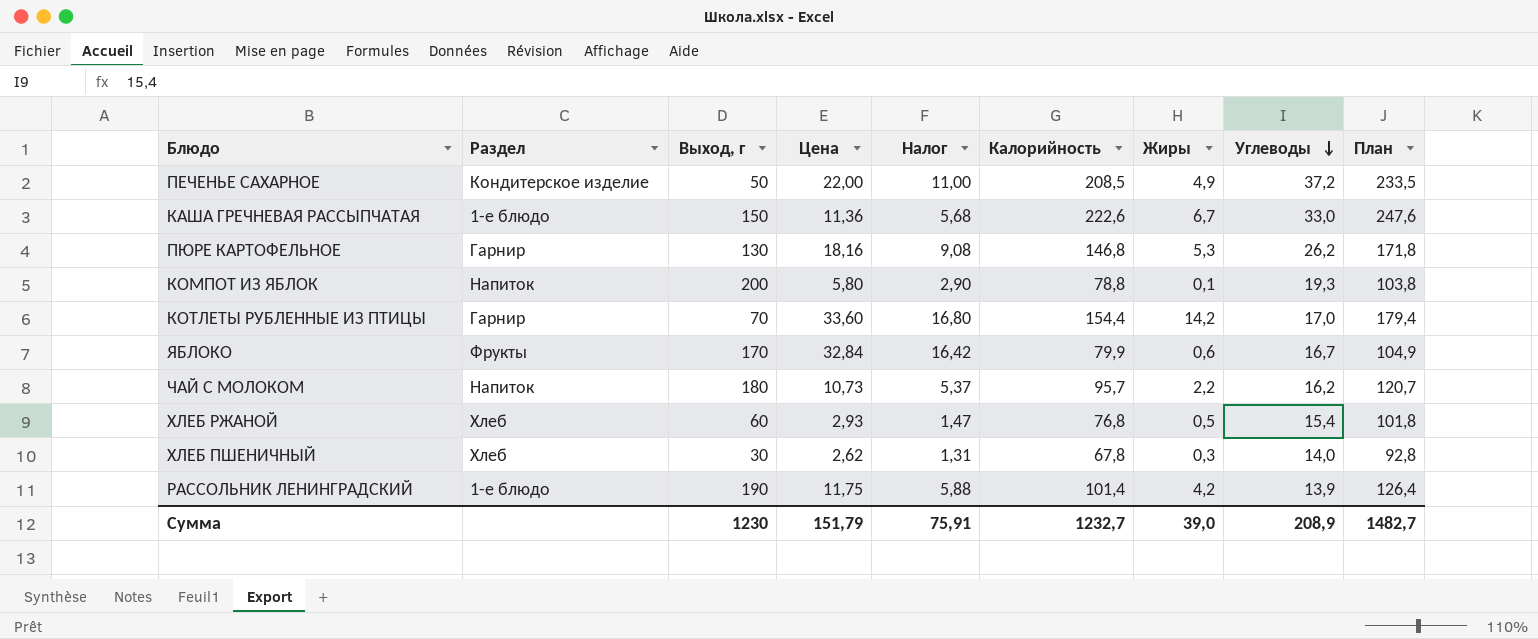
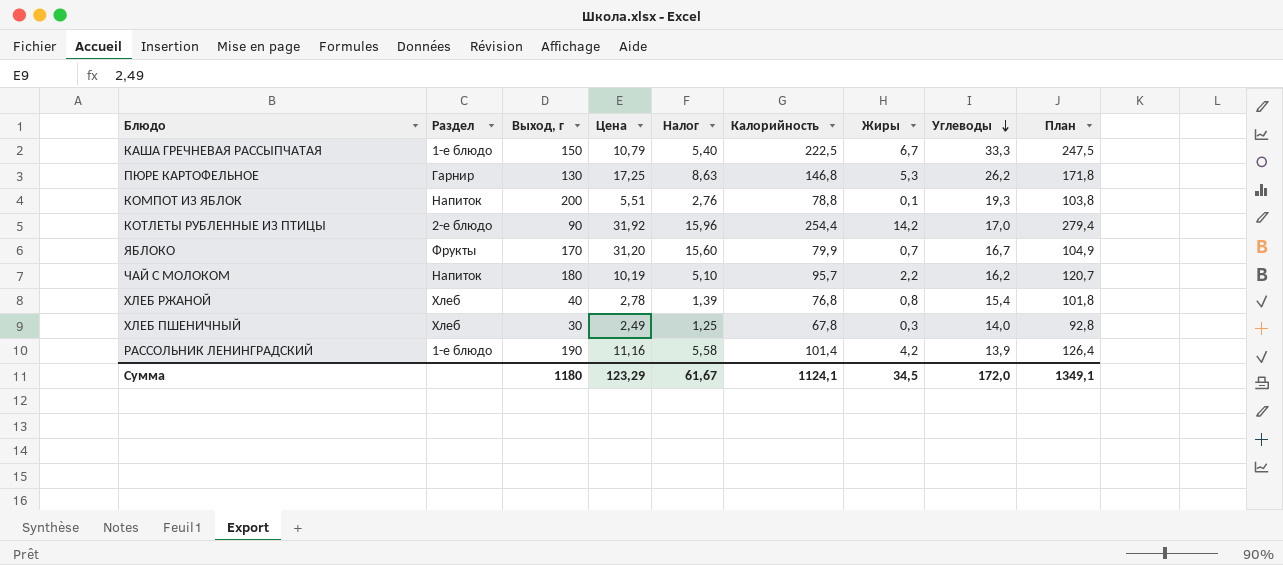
row ПЕЧЕНЬЕ САХАРНОЕ: Кондитерское изделие | 50 | 22,00 | 11,00 | 208,5 | 4,9 | 37,2 | 233,5 -> none
КАША ГРЕЧНЕВАЯ РАССЫПЧАТАЯ | Цена: 11,36 -> 10,79
КАША ГРЕЧНЕВАЯ РАССЫПЧАТАЯ | Налог: 5,68 -> 5,40
КАША ГРЕЧНЕВАЯ РАССЫПЧАТАЯ | Калорийность: 222,6 -> 222,5
КАША ГРЕЧНЕВАЯ РАССЫПЧАТАЯ | Углеводы: 33,0 -> 33,3
КАША ГРЕЧНЕВАЯ РАССЫПЧАТАЯ | План: 247,6 -> 247,5
ПЮРЕ КАРТОФЕЛЬНОЕ | Цена: 18,16 -> 17,25
ПЮРЕ КАРТОФЕЛЬНОЕ | Налог: 9,08 -> 8,63
КОМПОТ ИЗ ЯБЛОК | Цена: 5,80 -> 5,51
КОМПОТ ИЗ ЯБЛОК | Налог: 2,90 -> 2,76
КОТЛЕТЫ РУБЛЕННЫЕ ИЗ ПТИЦЫ | Раздел: Гарнир -> 2-е блюдо
КОТЛЕТЫ РУБЛЕННЫЕ ИЗ ПТИЦЫ | Выход, г: 70 -> 90
КОТЛЕТЫ РУБЛЕННЫЕ ИЗ ПТИЦЫ | Цена: 33,60 -> 31,92
КОТЛЕТЫ РУБЛЕННЫЕ ИЗ ПТИЦЫ | Налог: 16,80 -> 15,96
КОТЛЕТЫ РУБЛЕННЫЕ ИЗ ПТИЦЫ | Калорийность: 154,4 -> 254,4
КОТЛЕТЫ РУБЛЕННЫЕ ИЗ ПТИЦЫ | План: 179,4 -> 279,4
ЯБЛОКО | Цена: 32,84 -> 31,20
ЯБЛОКО | Налог: 16,42 -> 15,60
ЯБЛОКО | Жиры: 0,6 -> 0,7
ЧАЙ С МОЛОКОМ | Цена: 10,73 -> 10,19
ЧАЙ С МОЛОКОМ | Налог: 5,37 -> 5,10
ХЛЕБ РЖАНОЙ | Выход, г: 60 -> 40
ХЛЕБ РЖАНОЙ | Цена: 2,93 -> 2,78
ХЛЕБ РЖАНОЙ | Налог: 1,47 -> 1,39
ХЛЕБ РЖАНОЙ | Жиры: 0,5 -> 0,8
ХЛЕБ ПШЕНИЧНЫЙ | Цена: 2,62 -> 2,49
ХЛЕБ ПШЕНИЧНЫЙ | Налог: 1,31 -> 1,25
РАССОЛЬНИК ЛЕНИНГРАДСКИЙ | Цена: 11,75 -> 11,16
РАССОЛЬНИК ЛЕНИНГРАДСКИЙ | Налог: 5,88 -> 5,58
Сумма | Выход, г: 1230 -> 1180
Сумма | Цена: 151,79 -> 123,29
Сумма | Налог: 75,91 -> 61,67
Сумма | Калорийность: 1232,7 -> 1124,1
Сумма | Жиры: 39,0 -> 34,5
Сумма | Углеводы: 208,9 -> 172,0
Сумма | План: 1482,7 -> 1349,1

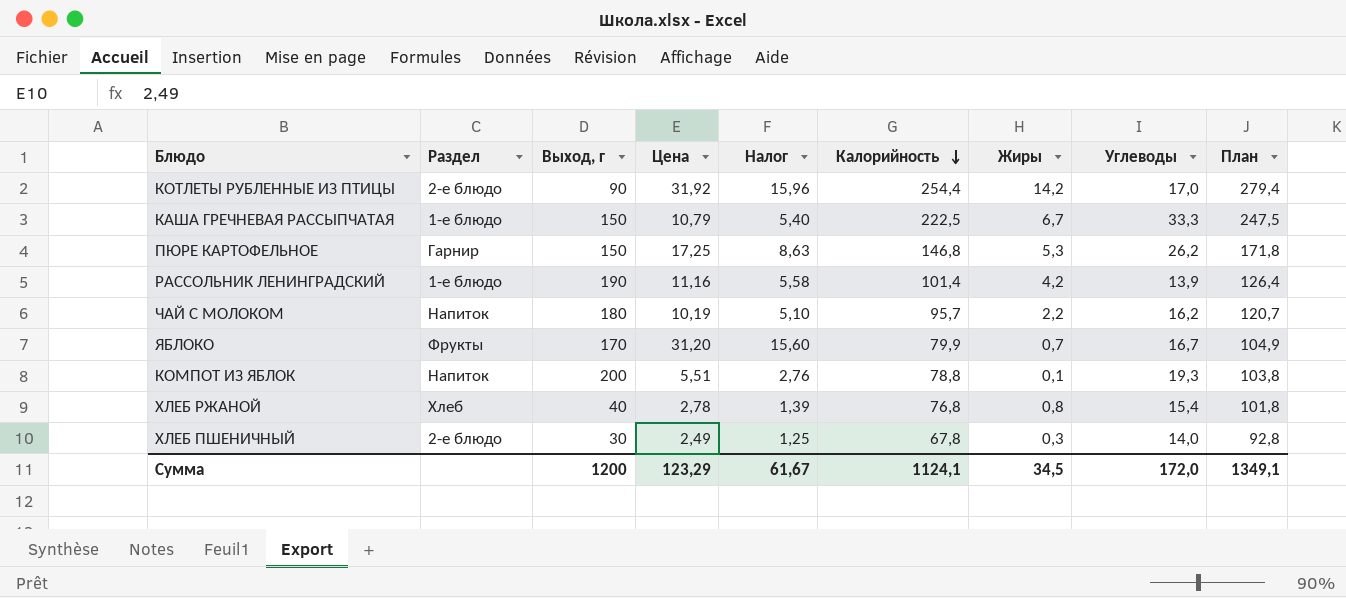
row order: Углеводы descending -> Калорийность descending
ПЮРЕ КАРТОФЕЛЬНОЕ | Выход, г: 130 -> 150
ХЛЕБ ПШЕНИЧНЫЙ | Раздел: Хлеб -> 2-е блюдо
Сумма | Выход, г: 1180 -> 1200

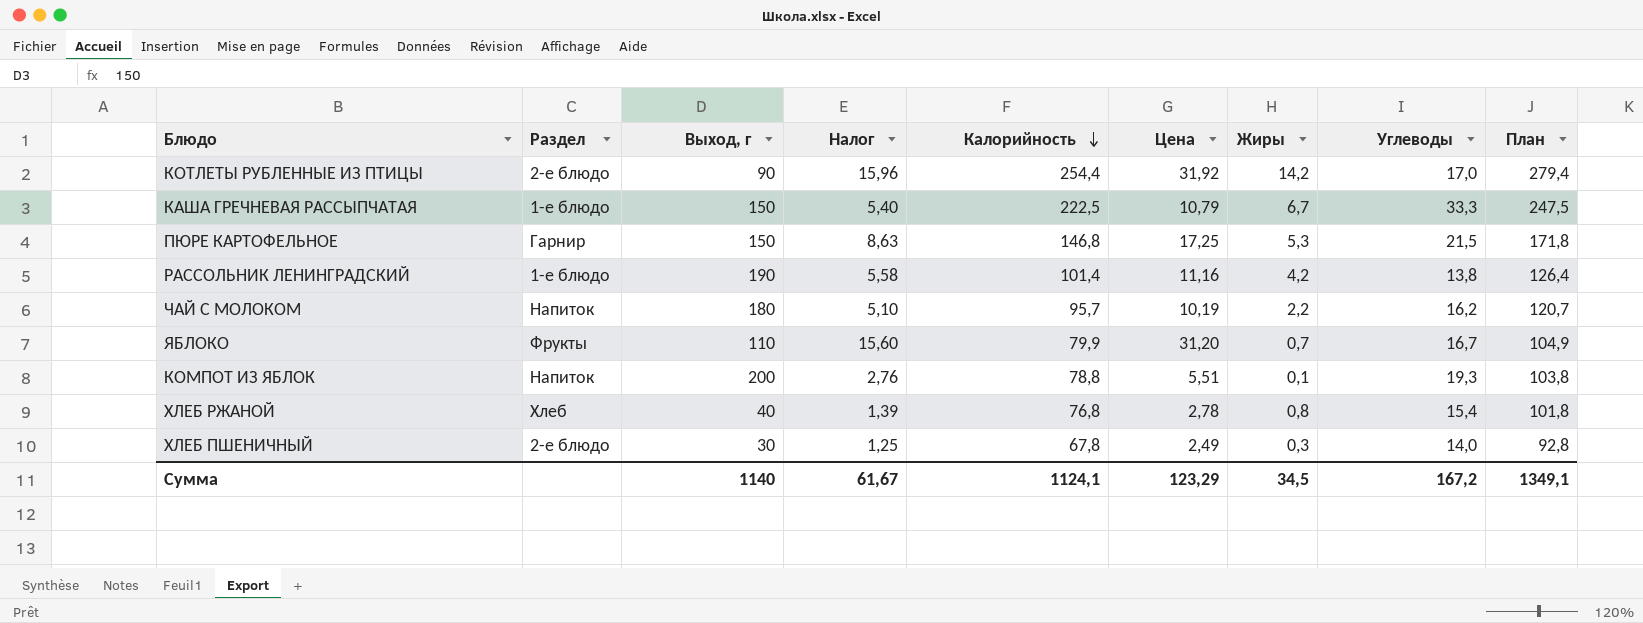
column Цена | position: 4 -> 6
ПЮРЕ КАРТОФЕЛЬНОЕ | Углеводы: 26,2 -> 21,5
РАССОЛЬНИК ЛЕНИНГРАДСКИЙ | Углеводы: 13,9 -> 13,8
ЯБЛОКО | Выход, г: 170 -> 110
Сумма | Выход, г: 1200 -> 1140
Сумма | Углеводы: 172,0 -> 167,2

